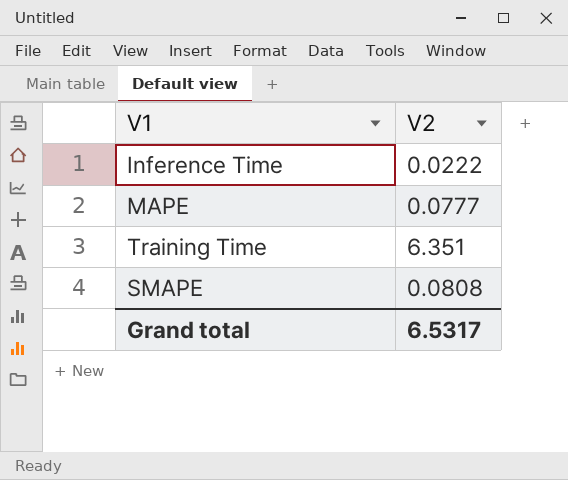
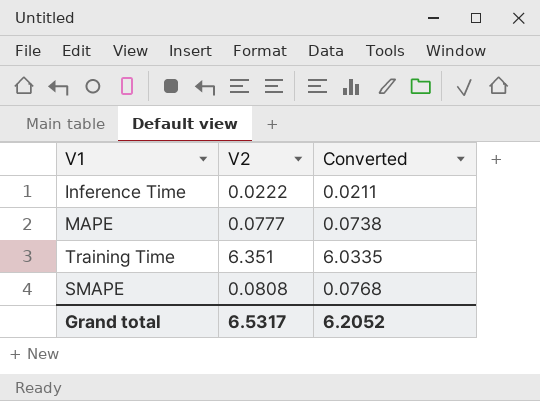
column Converted | formula: none -> [V2] * 0.95

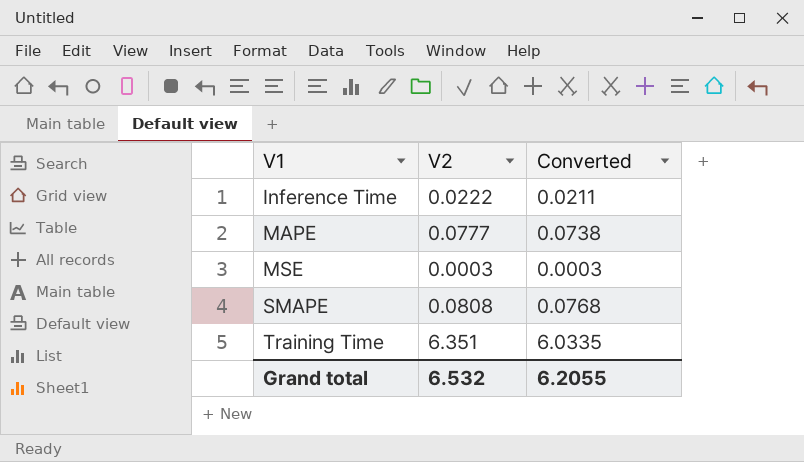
row order: none -> V1 ascending
row MSE: none -> 0.0003 | 0.0003
Grand total | V2: 6.5317 -> 6.532
Grand total | Converted: 6.2052 -> 6.2055

